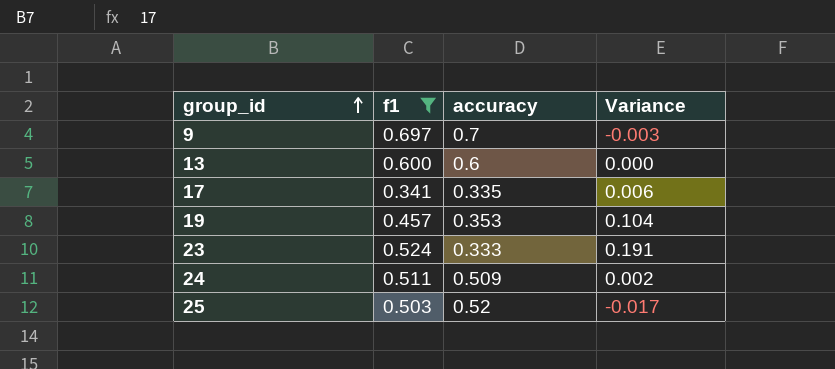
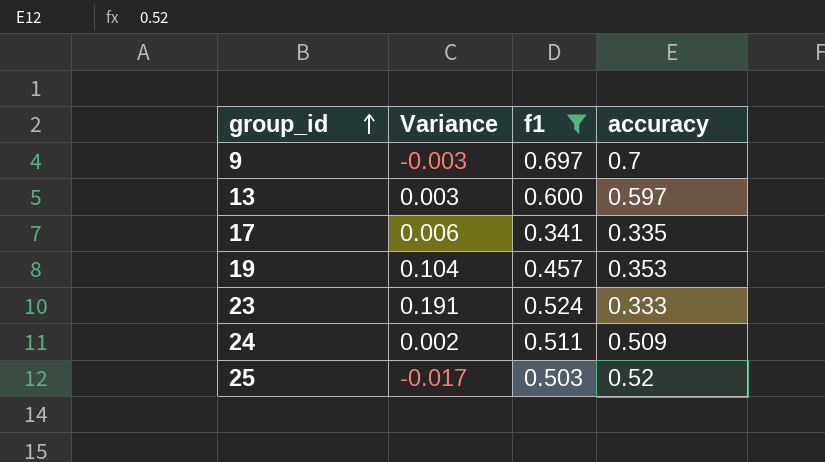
column Variance | position: 4 -> 2
13 | Variance: 0.000 -> 0.003
13 | accuracy: 0.6 -> 0.597

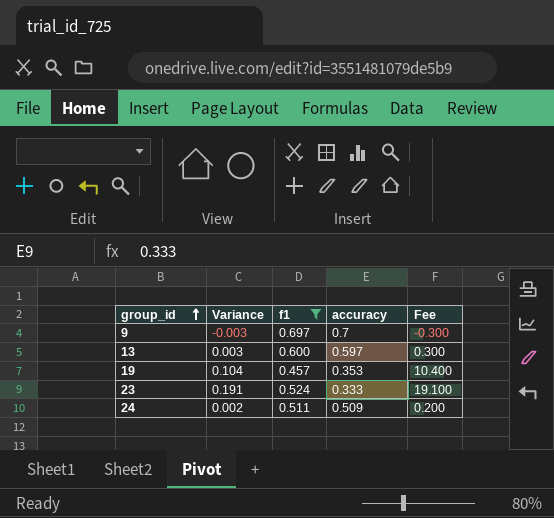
column Fee | formula: none -> [Variance] * 100
row 17: 0.006 | 0.341 | 0.335 -> none
row 25: -0.017 | 0.503 | 0.52 -> none

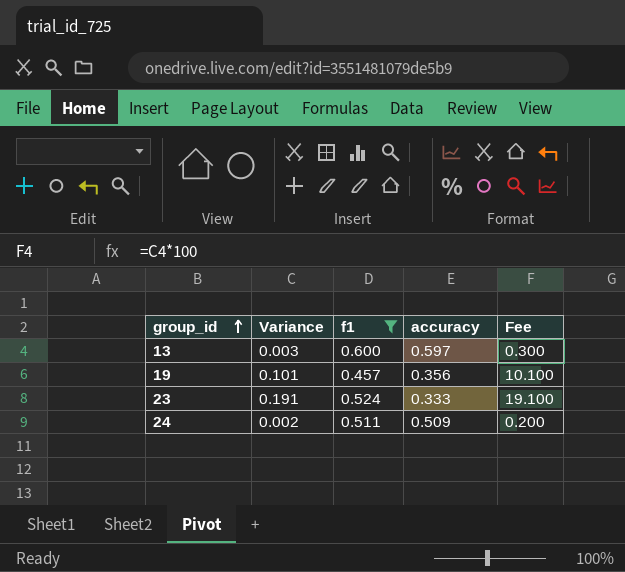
row 9: -0.003 | 0.697 | 0.7 | -0.300 -> none
19 | Variance: 0.104 -> 0.101
19 | accuracy: 0.353 -> 0.356
19 | Fee: 10.400 -> 10.100

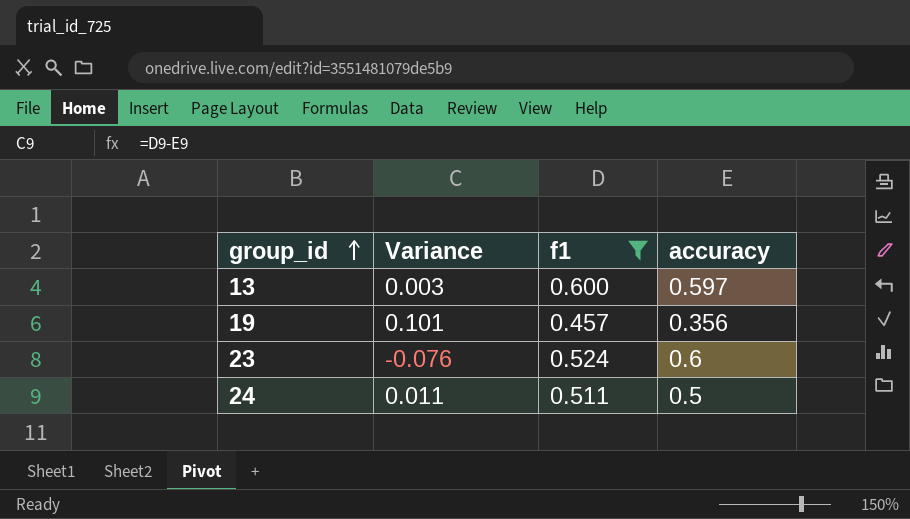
column Fee | formula: [Variance] * 100 -> none
23 | Variance: 0.191 -> -0.076
23 | accuracy: 0.333 -> 0.6
24 | Variance: 0.002 -> 0.011
24 | accuracy: 0.509 -> 0.5

